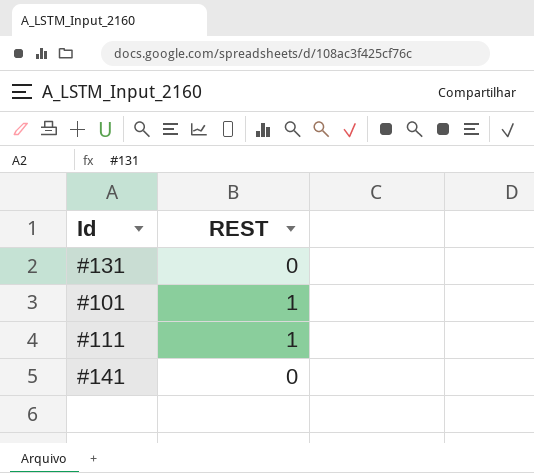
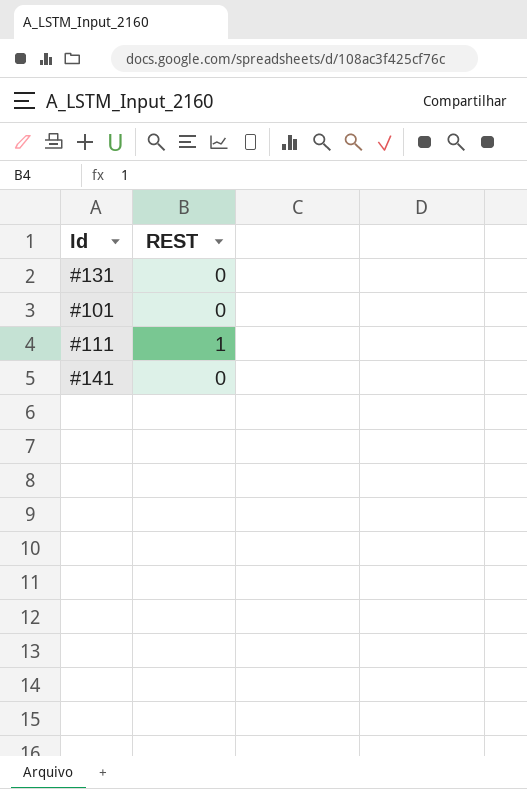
#101 | REST: 1 -> 0

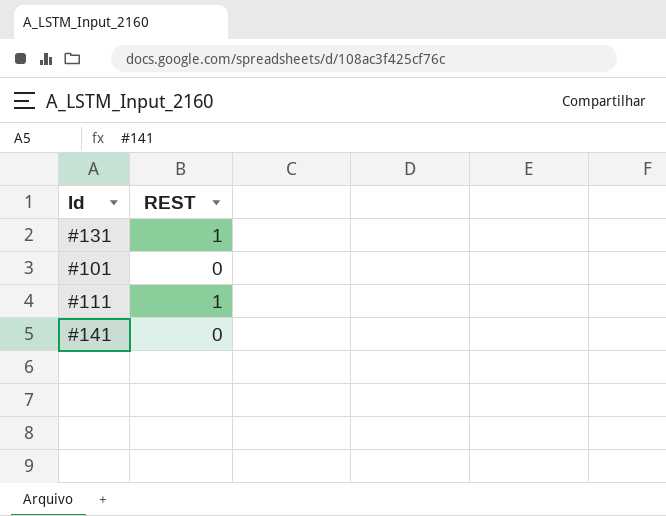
#131 | REST: 0 -> 1

